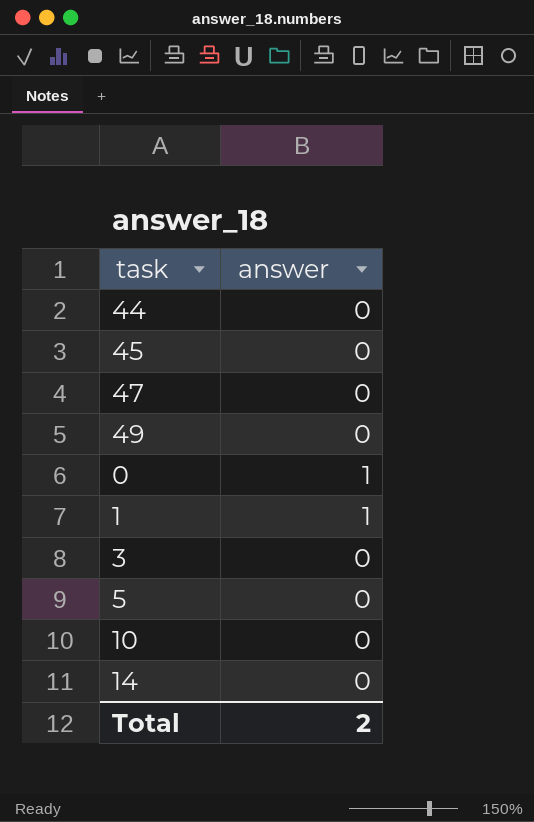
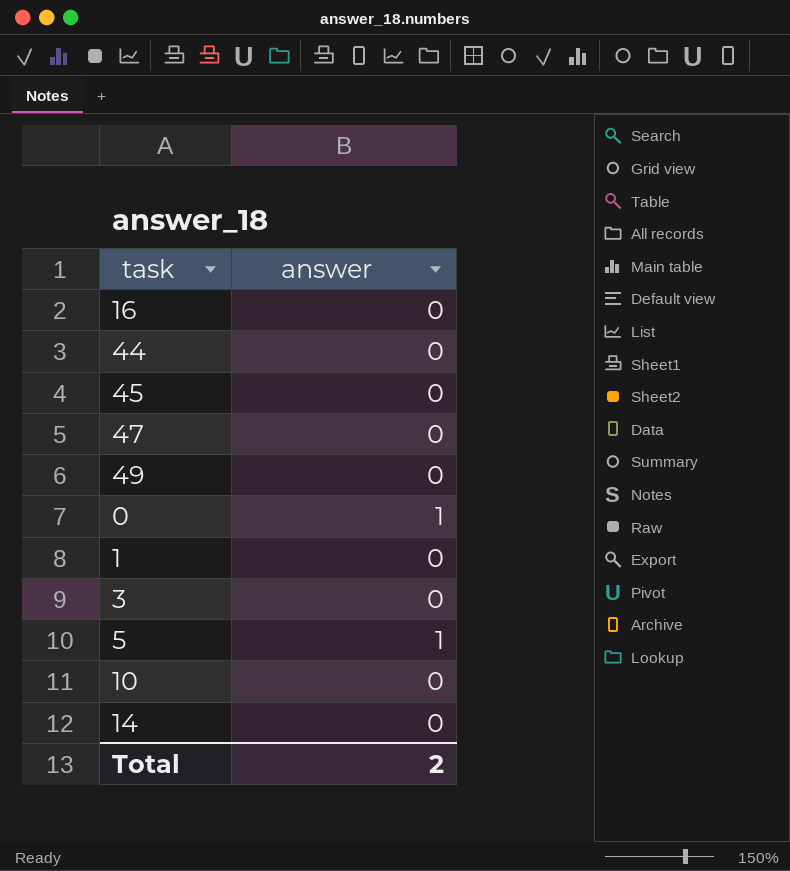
row 16: none -> 0
1 | answer: 1 -> 0
5 | answer: 0 -> 1

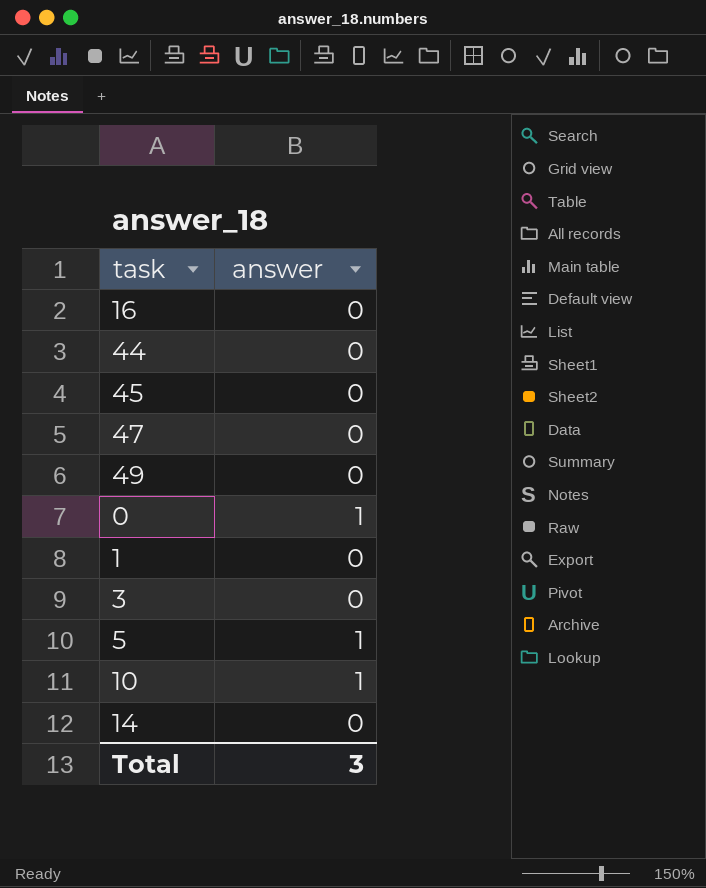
10 | answer: 0 -> 1
Total | answer: 2 -> 3

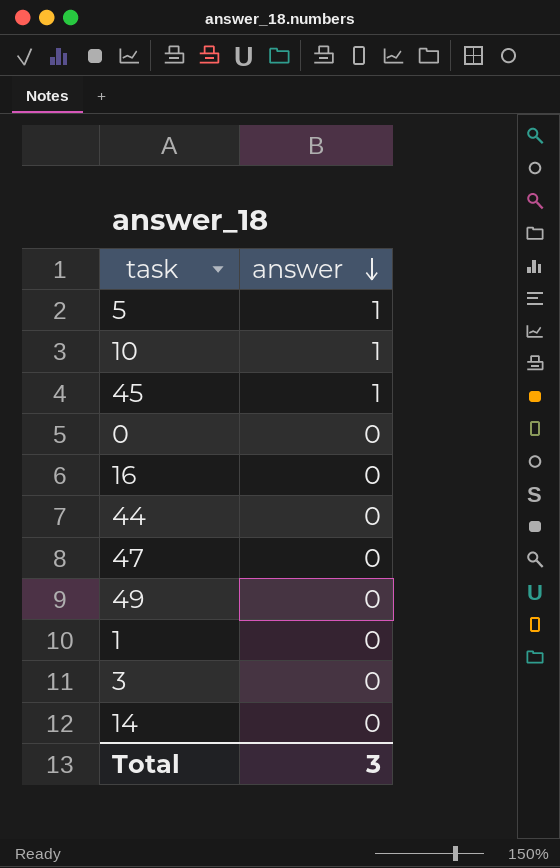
row order: none -> answer descending
45 | answer: 0 -> 1
0 | answer: 1 -> 0

